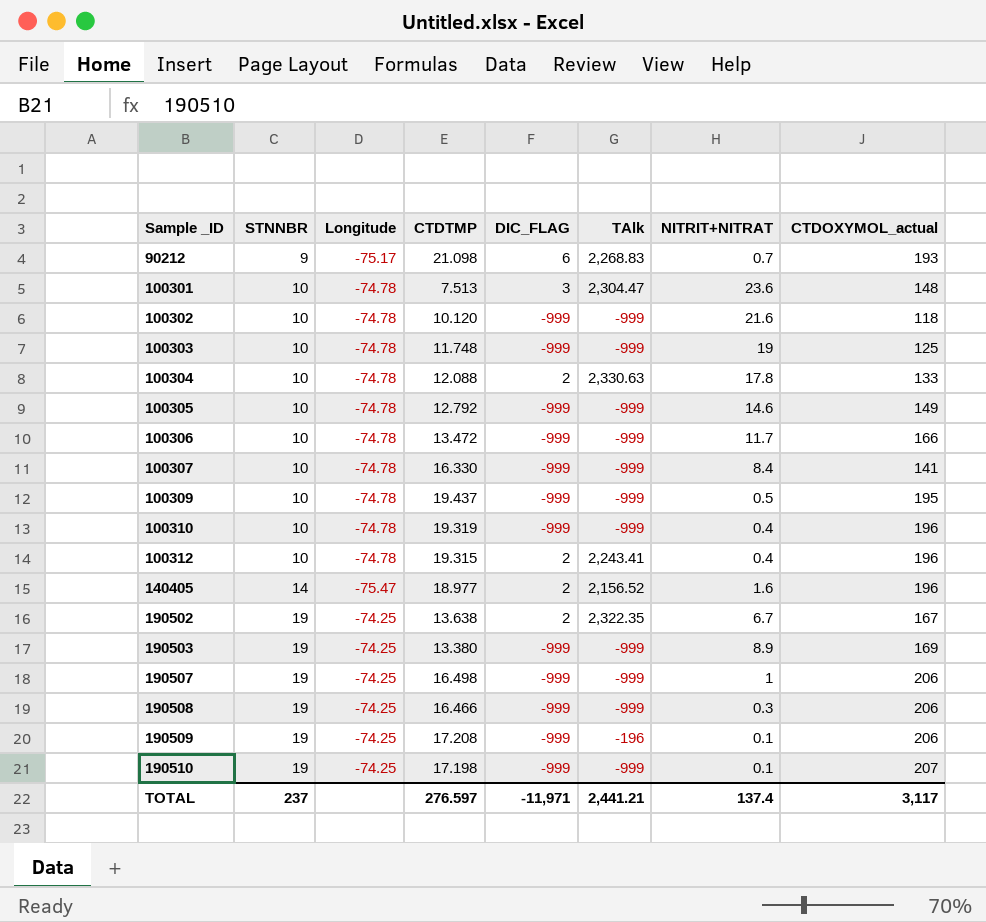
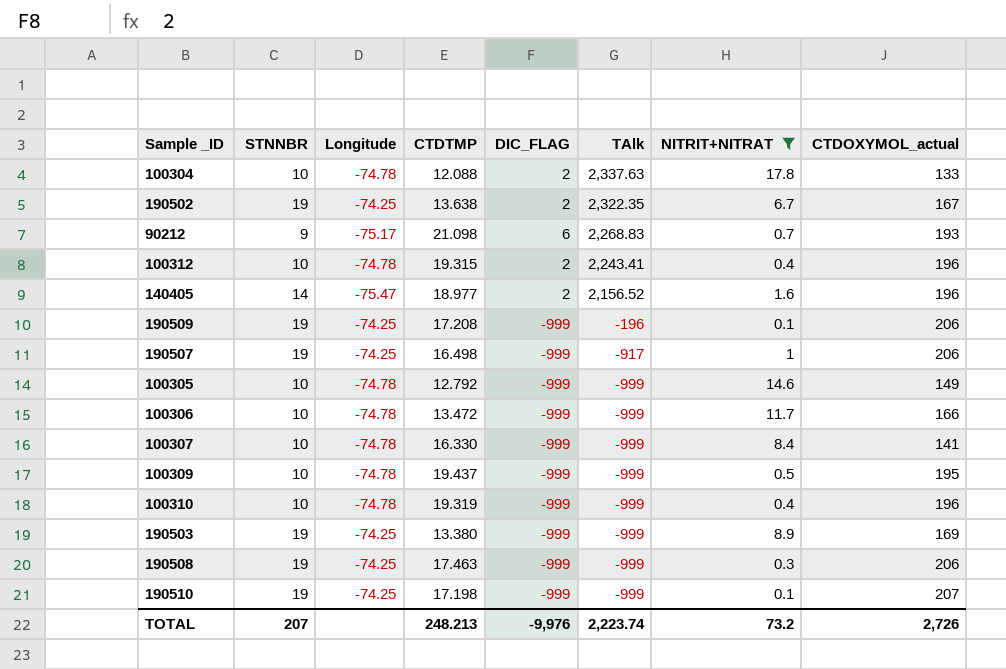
filter: none -> NITRIT+NITRAT <= 17.8
row order: Sample _ID ascending -> TAlk descending
100304 | TAlk: 2,330.63 -> 2,337.63
190507 | TAlk: -999 -> -917
190508 | CTDTMP: 16.466 -> 17.463
TOTAL | STNNBR: 237 -> 207
TOTAL | CTDTMP: 276.597 -> 248.213
TOTAL | DIC_FLAG: -11,971 -> -9,976
TOTAL | TAlk: 2,441.21 -> 2,223.74
TOTAL | NITRIT+NITRAT: 137.4 -> 73.2
TOTAL | CTDOXYMOL_actual: 3,117 -> 2,726

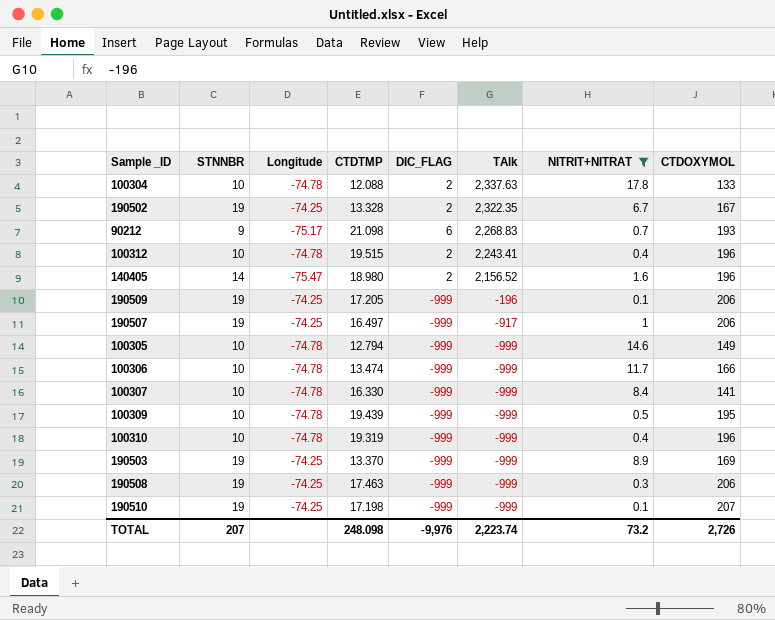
column name: CTDOXYMOL_actual -> CTDOXYMOL
190502 | CTDTMP: 13.638 -> 13.328
100312 | CTDTMP: 19.315 -> 19.515
140405 | CTDTMP: 18.977 -> 18.980
190509 | CTDTMP: 17.208 -> 17.205
190507 | CTDTMP: 16.498 -> 16.497
100305 | CTDTMP: 12.792 -> 12.794
100306 | CTDTMP: 13.472 -> 13.474
100309 | CTDTMP: 19.437 -> 19.439
190503 | CTDTMP: 13.380 -> 13.370
TOTAL | CTDTMP: 248.213 -> 248.098

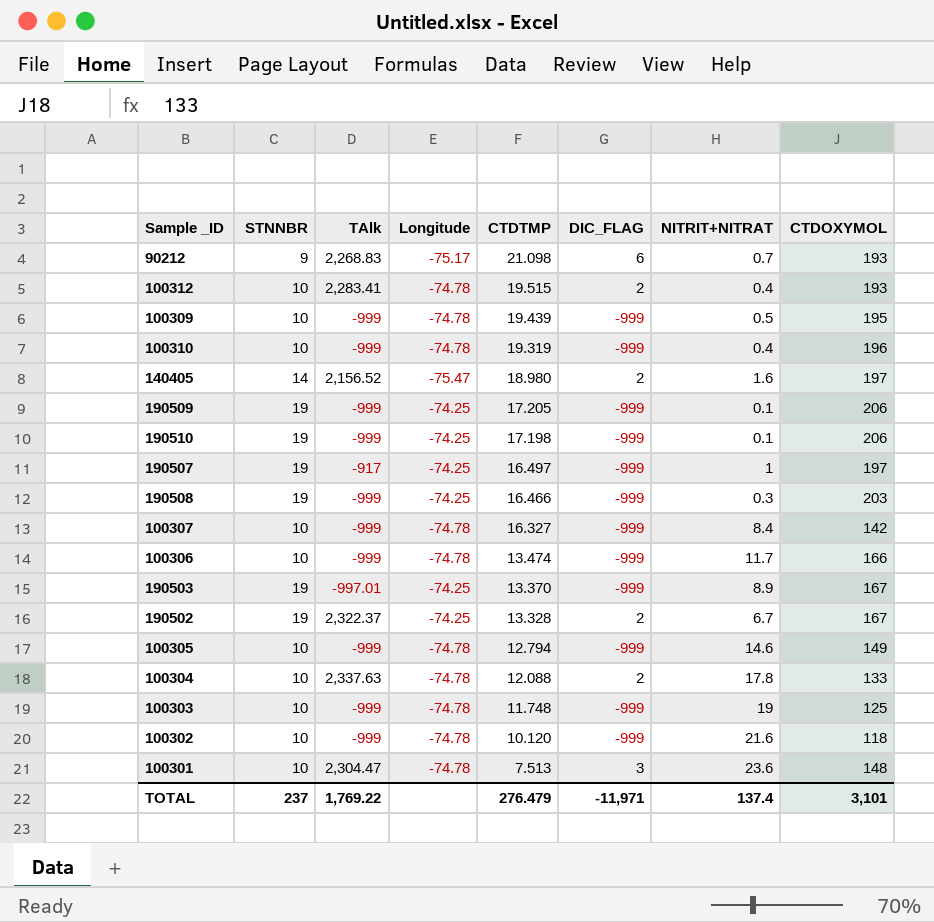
filter: NITRIT+NITRAT <= 17.8 -> none
row order: TAlk descending -> CTDTMP descending
column TAlk | position: 6 -> 3
100312 | TAlk: 2,243.41 -> 2,283.41
100312 | CTDOXYMOL: 196 -> 193
140405 | CTDOXYMOL: 196 -> 197
190509 | TAlk: -196 -> -999
190510 | CTDOXYMOL: 207 -> 206
190507 | CTDOXYMOL: 206 -> 197
190508 | CTDTMP: 17.463 -> 16.466
190508 | CTDOXYMOL: 206 -> 203
100307 | CTDTMP: 16.330 -> 16.327
100307 | CTDOXYMOL: 141 -> 142
190503 | TAlk: -999 -> -997.01
190503 | CTDOXYMOL: 169 -> 167
190502 | TAlk: 2,322.35 -> 2,322.37
TOTAL | STNNBR: 207 -> 237
TOTAL | TAlk: 2,223.74 -> 1,769.22
TOTAL | CTDTMP: 248.098 -> 276.479
TOTAL | DIC_FLAG: -9,976 -> -11,971
TOTAL | NITRIT+NITRAT: 73.2 -> 137.4
TOTAL | CTDOXYMOL: 2,726 -> 3,101

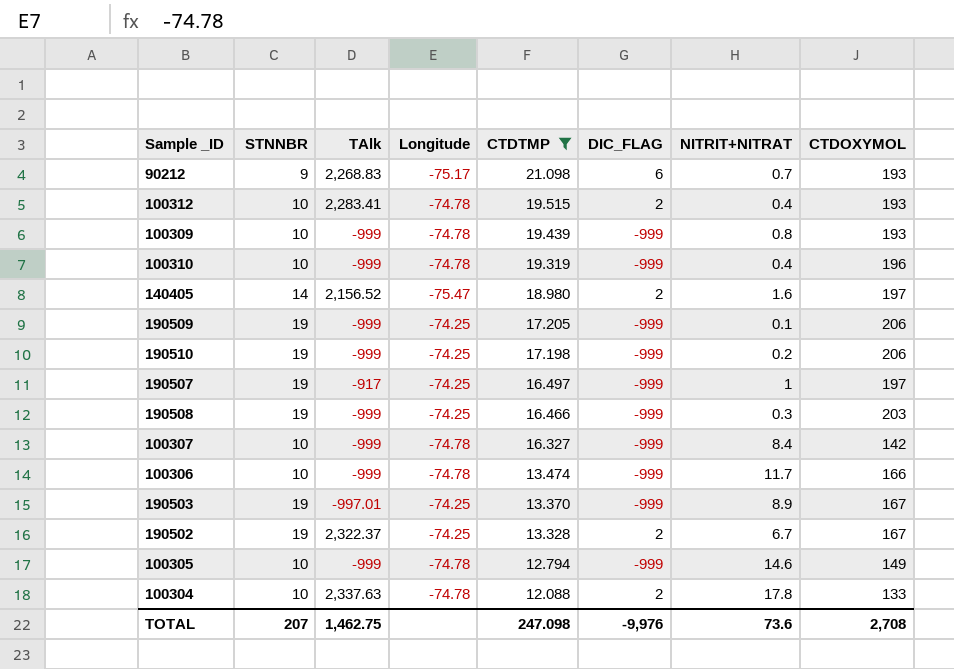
filter: none -> CTDTMP >= 12.088
100309 | NITRIT+NITRAT: 0.5 -> 0.8
100309 | CTDOXYMOL: 195 -> 193
190510 | NITRIT+NITRAT: 0.1 -> 0.2
TOTAL | STNNBR: 237 -> 207
TOTAL | TAlk: 1,769.22 -> 1,462.75
TOTAL | CTDTMP: 276.479 -> 247.098
TOTAL | DIC_FLAG: -11,971 -> -9,976
TOTAL | NITRIT+NITRAT: 137.4 -> 73.6
TOTAL | CTDOXYMOL: 3,101 -> 2,708

